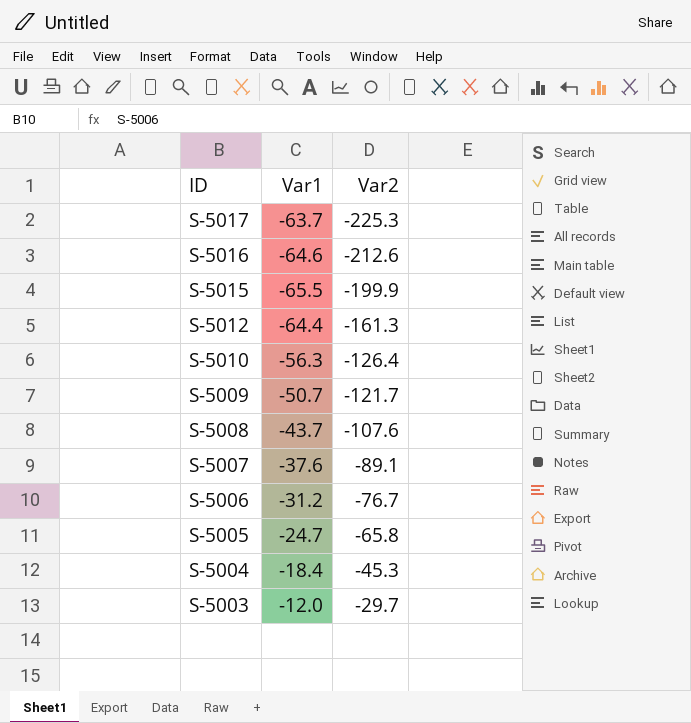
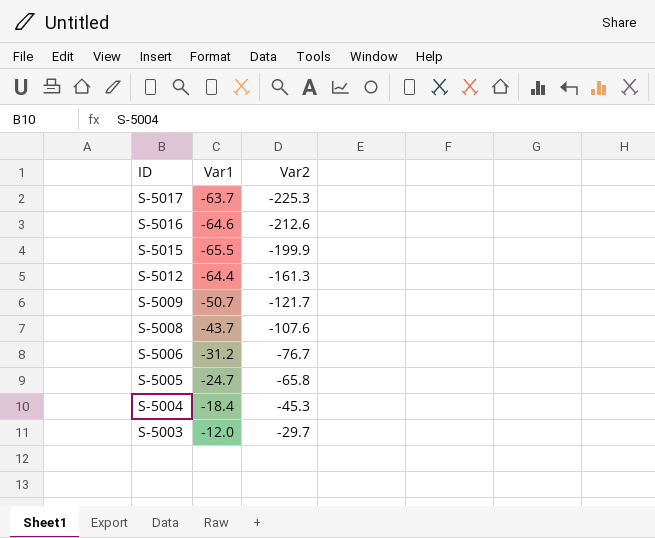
row S-5010: -56.3 | -126.4 -> none
row S-5007: -37.6 | -89.1 -> none

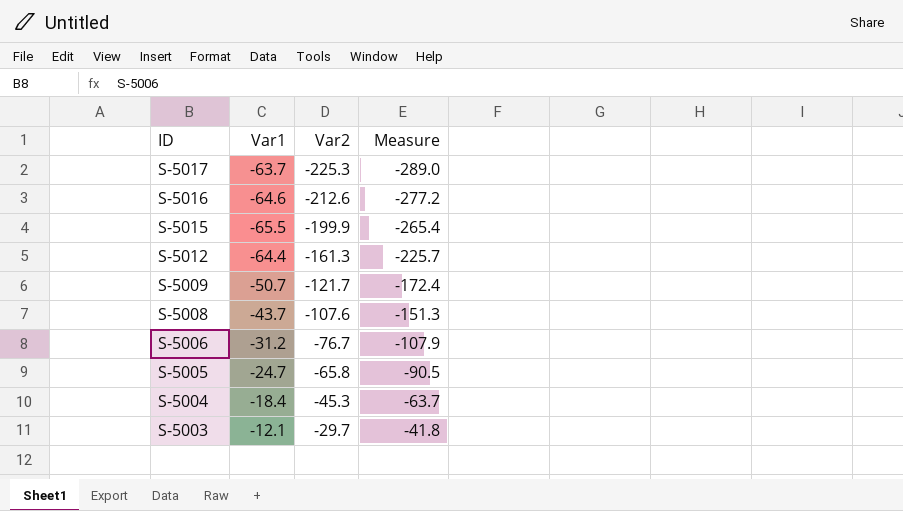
column Measure | formula: none -> [Var1] + [Var2]
S-5003 | Var1: -12.0 -> -12.1

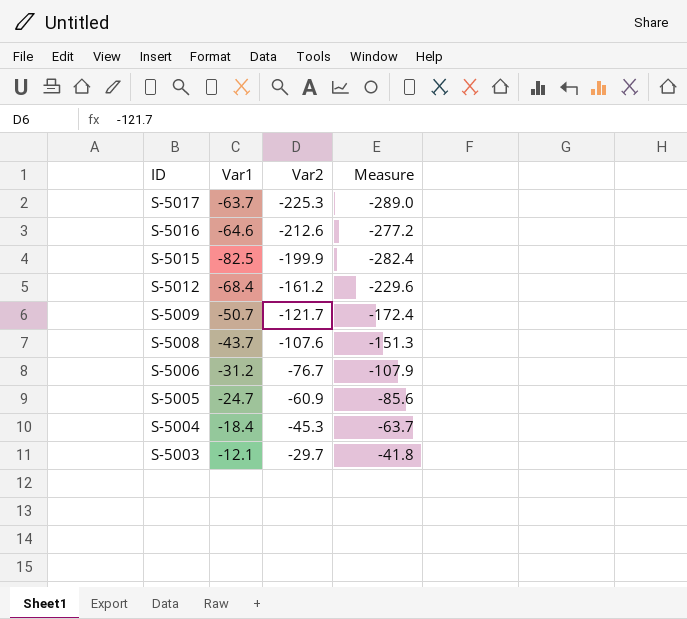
S-5015 | Var1: -65.5 -> -82.5
S-5015 | Measure: -265.4 -> -282.4
S-5012 | Var1: -64.4 -> -68.4
S-5012 | Var2: -161.3 -> -161.2
S-5012 | Measure: -225.7 -> -229.6
S-5005 | Var2: -65.8 -> -60.9
S-5005 | Measure: -90.5 -> -85.6

